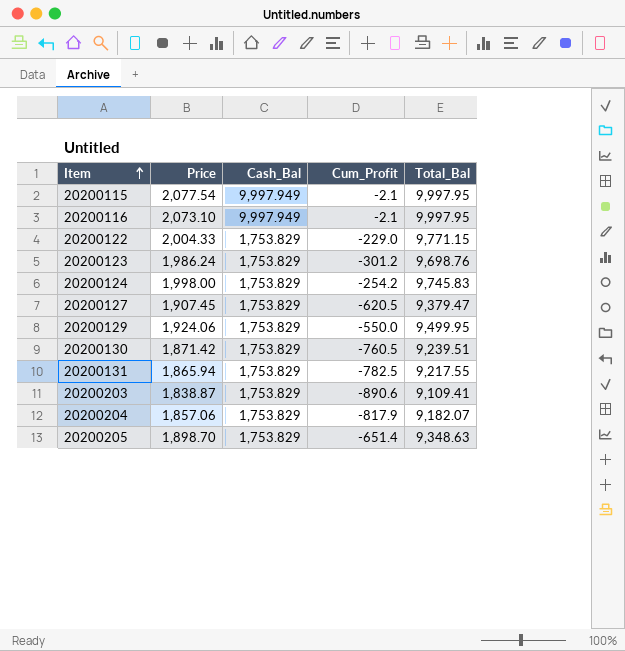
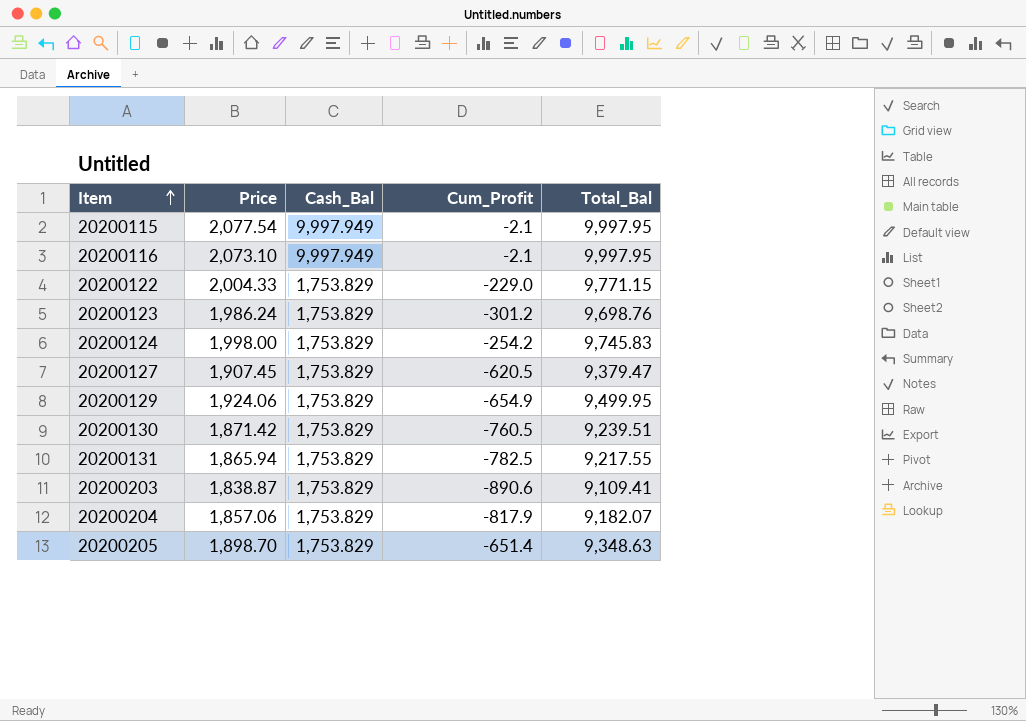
20200129 | Cum_Profit: -550.0 -> -654.9

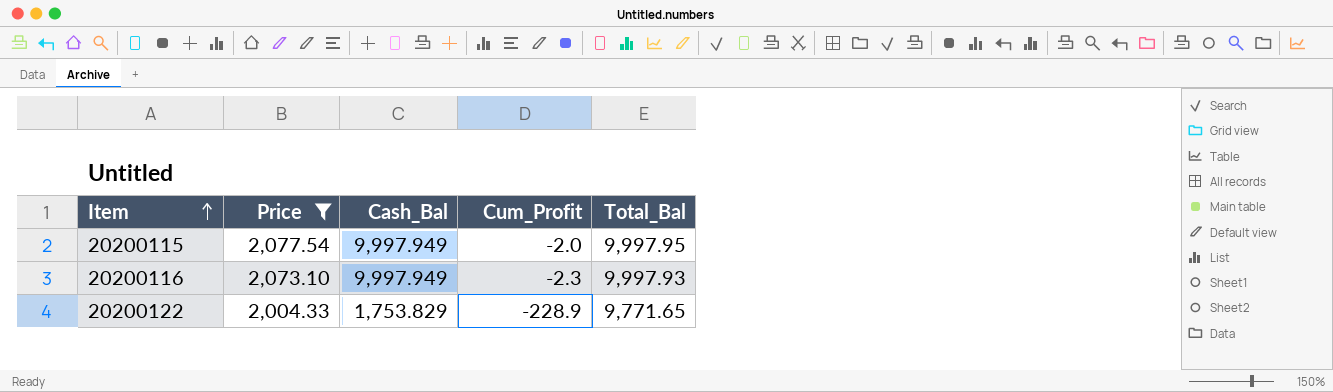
filter: none -> Price >= 2,004.33
20200115 | Cum_Profit: -2.1 -> -2.0
20200116 | Cum_Profit: -2.1 -> -2.3
20200116 | Total_Bal: 9,997.95 -> 9,997.93
20200122 | Cum_Profit: -229.0 -> -228.9
20200122 | Total_Bal: 9,771.15 -> 9,771.65

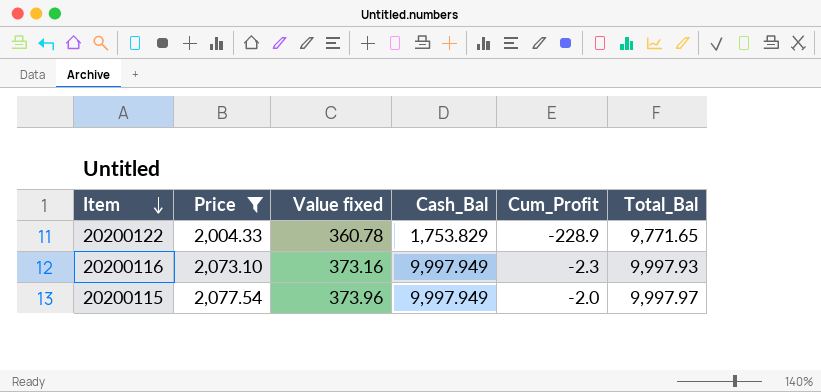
row order: Item ascending -> Item descending
column Value fixed | formula: none -> [Price] * 0.18
20200115 | Total_Bal: 9,997.95 -> 9,997.97

